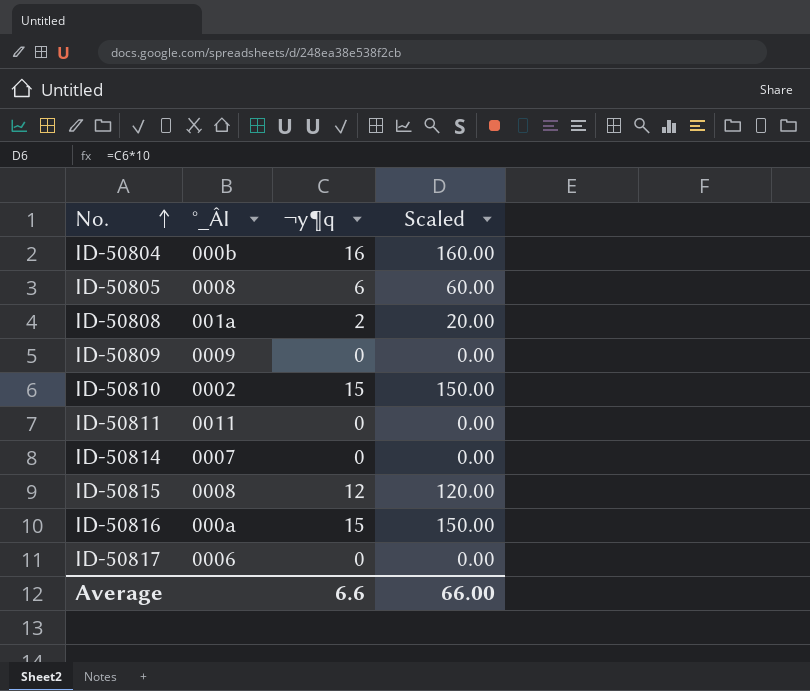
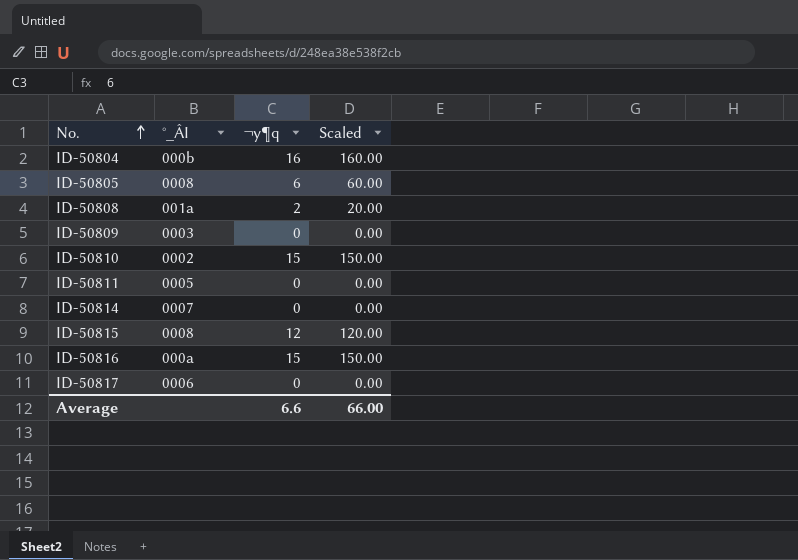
ID-50809 | °_ÂI: 0009 -> 0003
ID-50811 | °_ÂI: 0011 -> 0005

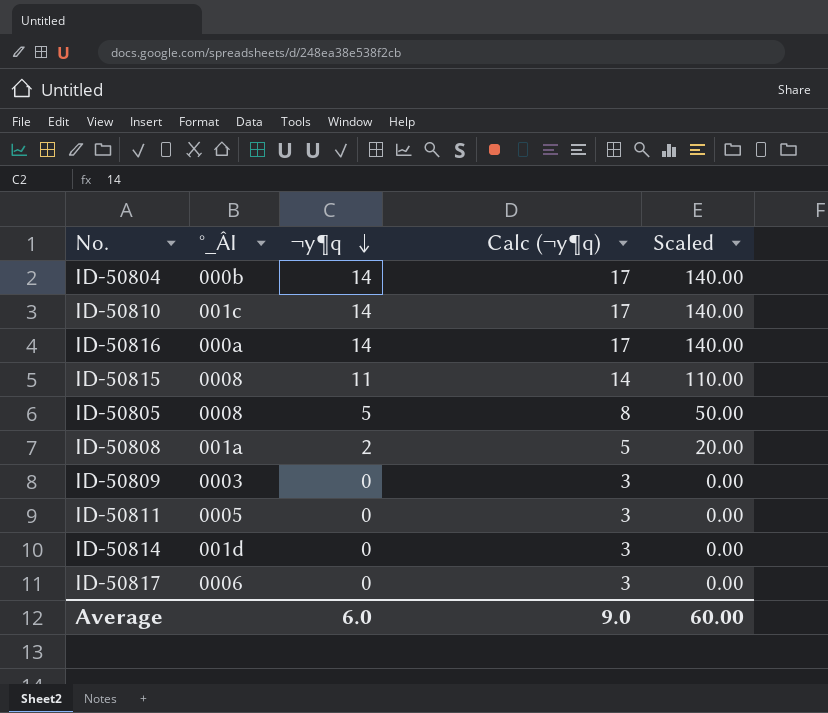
row order: No. ascending -> ¬y¶q descending
column Calc (¬y¶q) | formula: none -> [¬y¶q] + 3
ID-50804 | ¬y¶q: 16 -> 14
ID-50804 | Scaled: 160.00 -> 140.00
ID-50810 | °_ÂI: 0002 -> 001c
ID-50810 | ¬y¶q: 15 -> 14
ID-50810 | Scaled: 150.00 -> 140.00
ID-50816 | ¬y¶q: 15 -> 14
ID-50816 | Scaled: 150.00 -> 140.00
ID-50815 | ¬y¶q: 12 -> 11
ID-50815 | Scaled: 120.00 -> 110.00
ID-50805 | ¬y¶q: 6 -> 5
ID-50805 | Scaled: 60.00 -> 50.00
ID-50814 | °_ÂI: 0007 -> 001d
Average | ¬y¶q: 6.6 -> 6.0
Average | Scaled: 66.00 -> 60.00

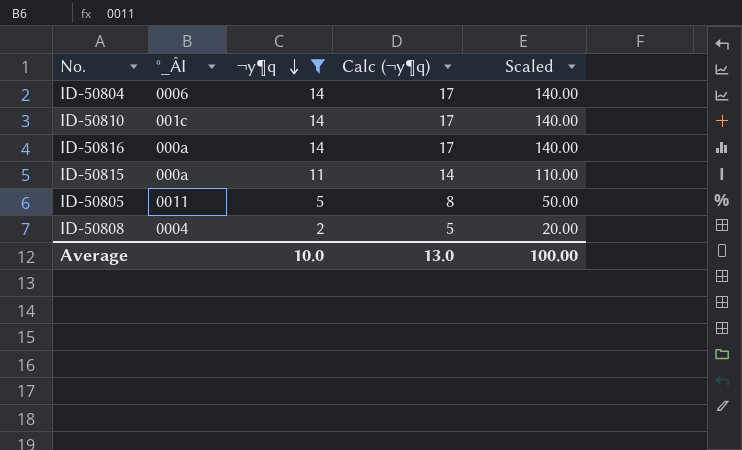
filter: none -> ¬y¶q != 0
ID-50804 | °_ÂI: 000b -> 0006
ID-50815 | °_ÂI: 0008 -> 000a
ID-50805 | °_ÂI: 0008 -> 0011
ID-50808 | °_ÂI: 001a -> 0004
Average | ¬y¶q: 6.0 -> 10.0
Average | Calc (¬y¶q): 9.0 -> 13.0
Average | Scaled: 60.00 -> 100.00

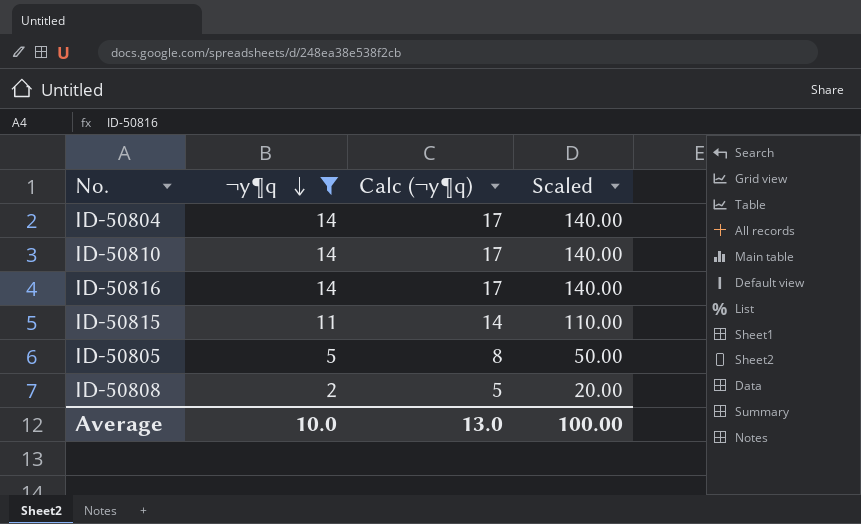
column °_ÂI | position: 2 -> none

